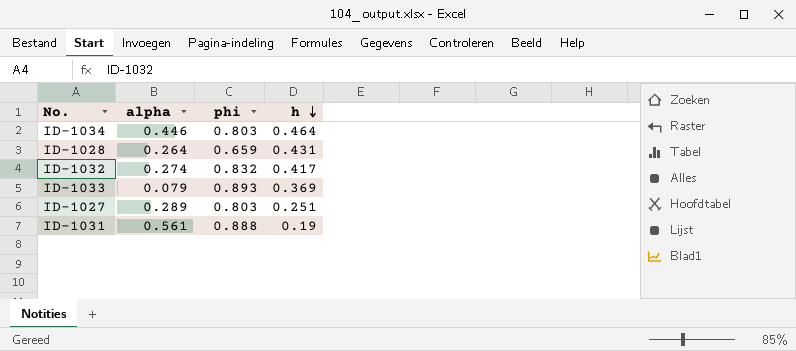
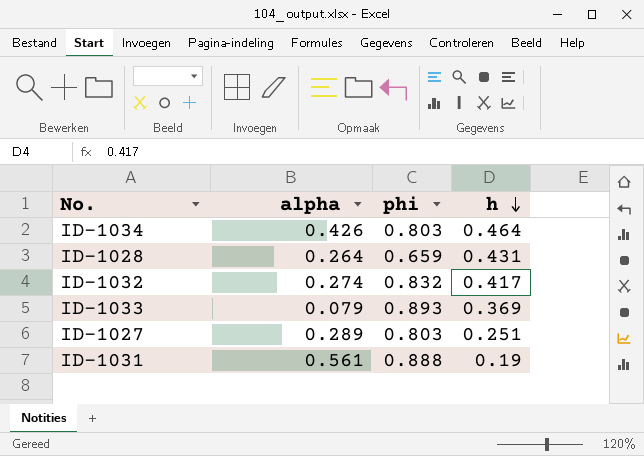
ID-1034 | alpha: 0.446 -> 0.426

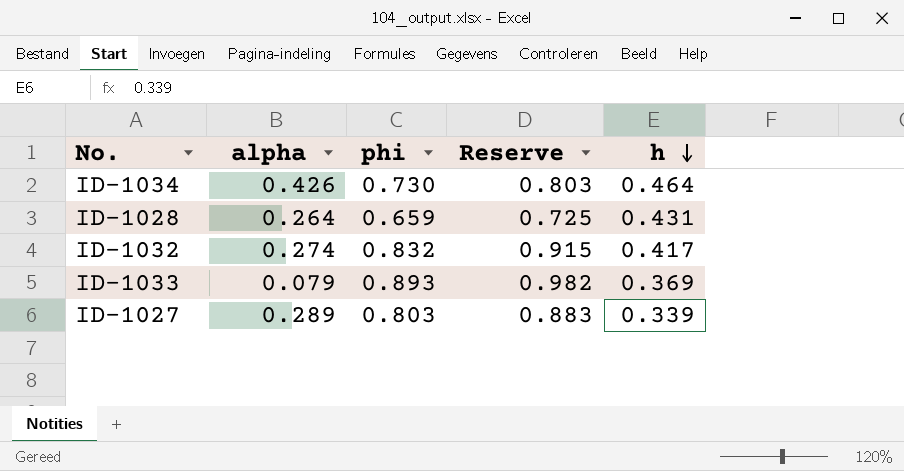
column Reserve | formula: none -> [phi] * 1.1
row ID-1031: 0.561 | 0.888 | 0.19 -> none
ID-1034 | phi: 0.803 -> 0.730
ID-1027 | h: 0.251 -> 0.339

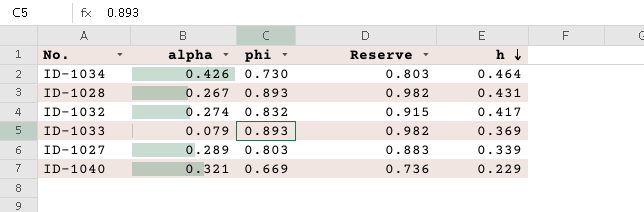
ID-1028 | alpha: 0.264 -> 0.267
ID-1028 | phi: 0.659 -> 0.893
ID-1028 | Reserve: 0.725 -> 0.982
row ID-1040: none -> 0.321 | 0.669 | 0.736 | 0.229

